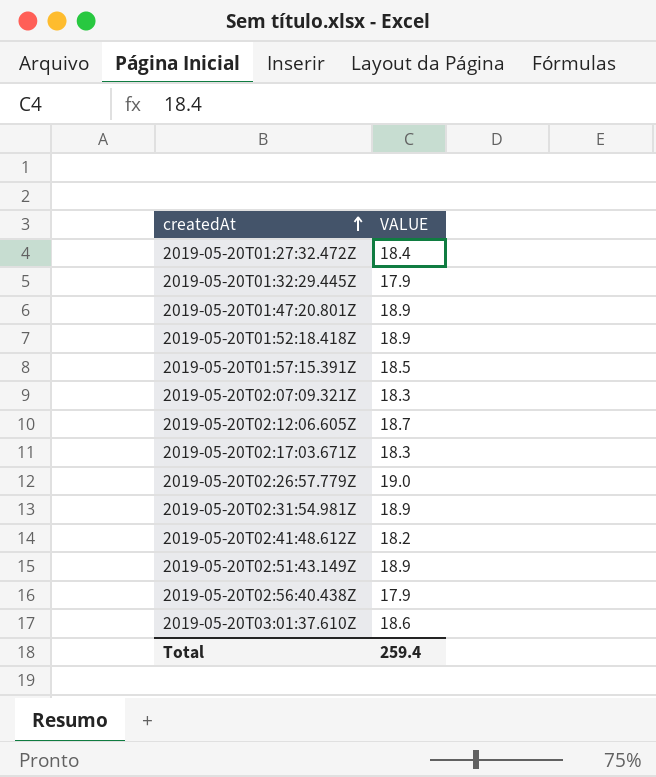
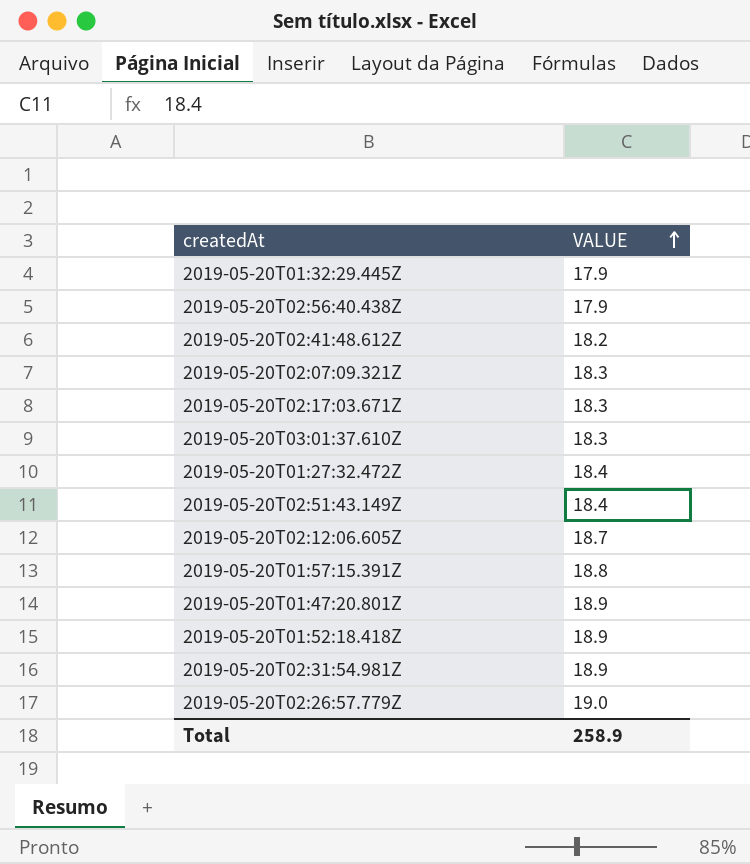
row order: createdAt ascending -> VALUE ascending
2019-05-20T03:01:37.610Z | VALUE: 18.6 -> 18.3
2019-05-20T02:51:43.149Z | VALUE: 18.9 -> 18.4
2019-05-20T01:57:15.391Z | VALUE: 18.5 -> 18.8
Total | VALUE: 259.4 -> 258.9

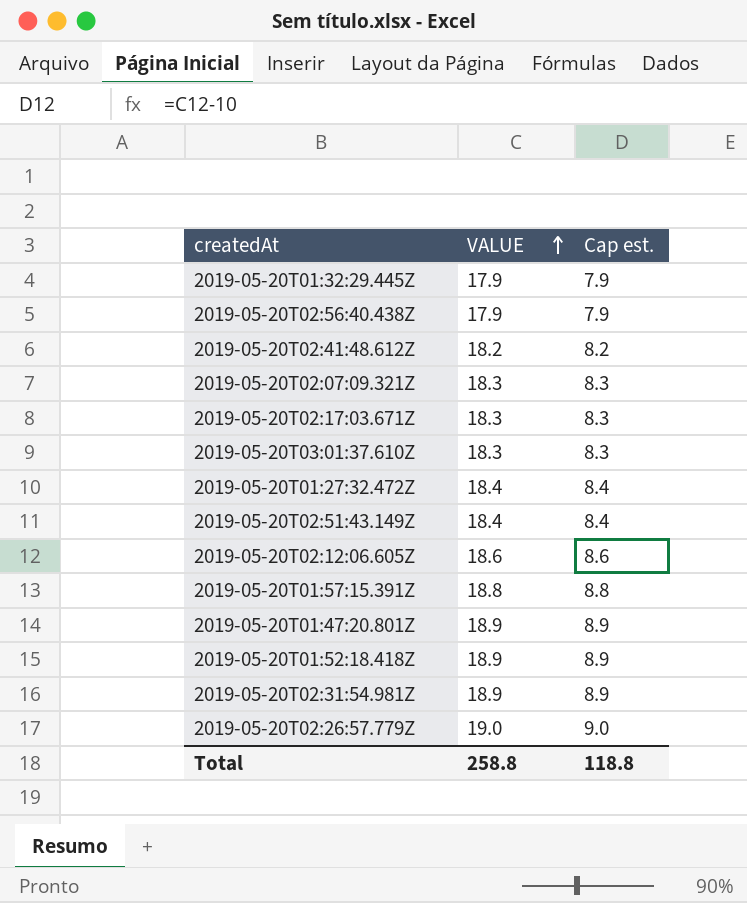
column Cap est. | formula: none -> [VALUE] - 10
2019-05-20T02:12:06.605Z | VALUE: 18.7 -> 18.6
Total | VALUE: 258.9 -> 258.8

